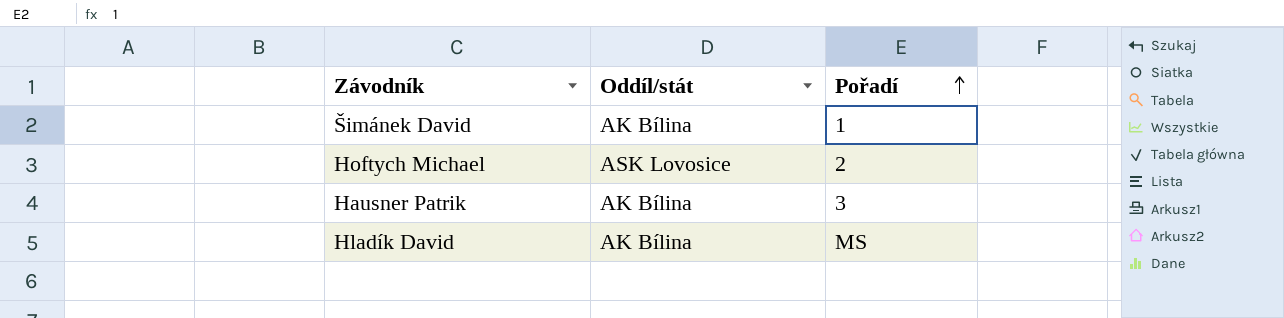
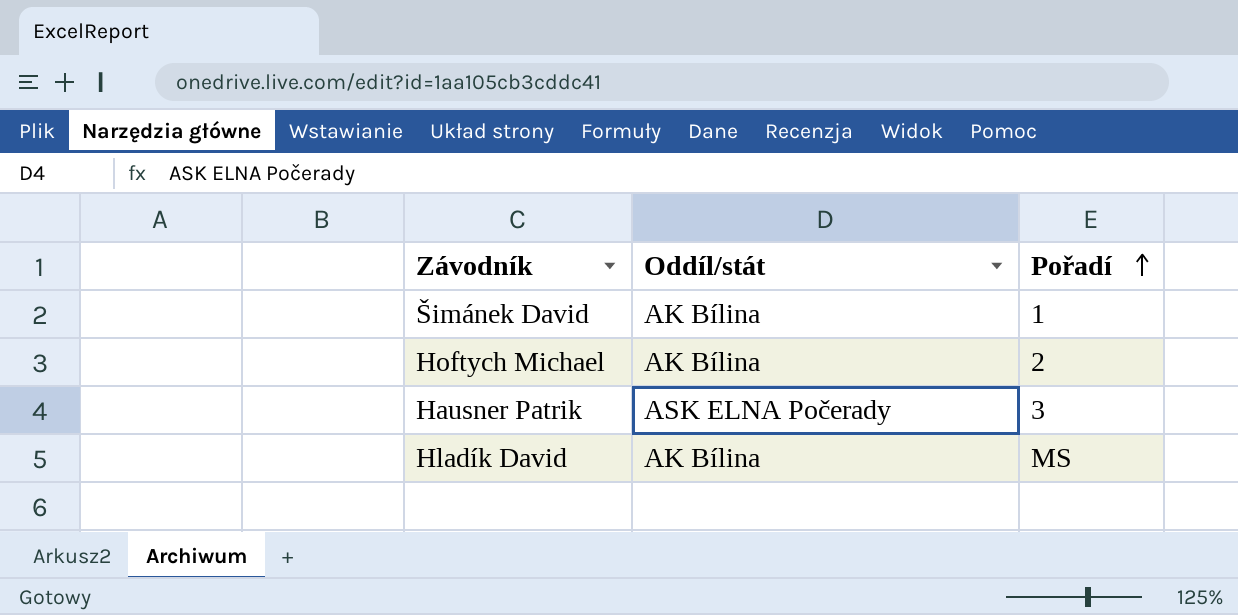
Hoftych Michael | Oddíl/stát: ASK Lovosice -> AK Bílina
Hausner Patrik | Oddíl/stát: AK Bílina -> ASK ELNA Počerady

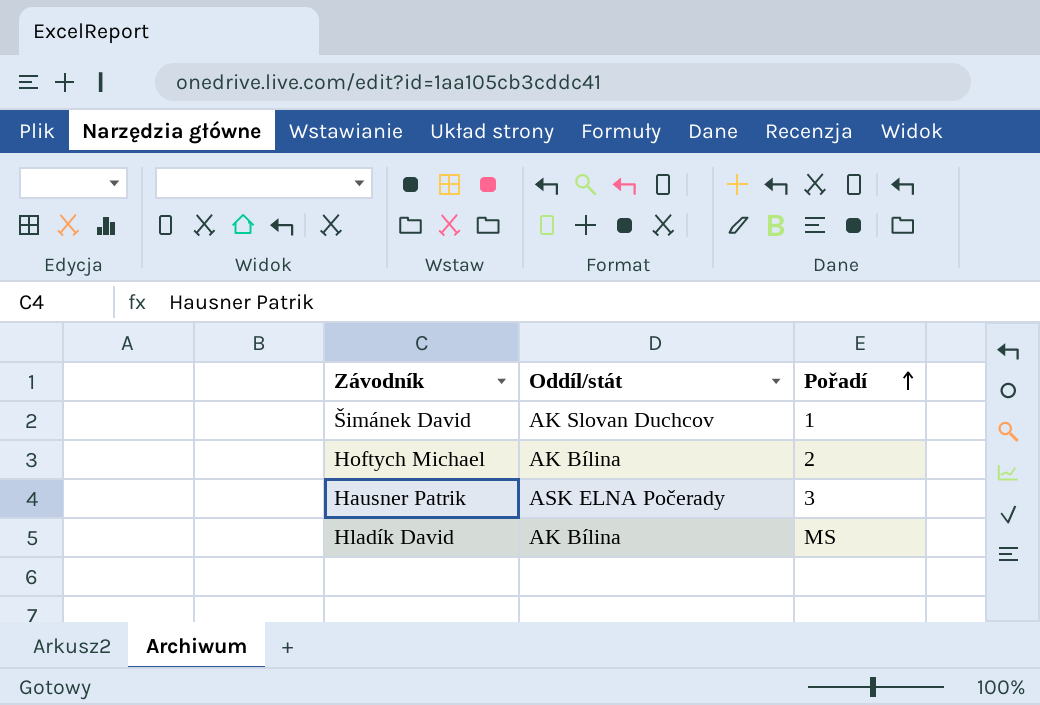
Šimánek David | Oddíl/stát: AK Bílina -> AK Slovan Duchcov

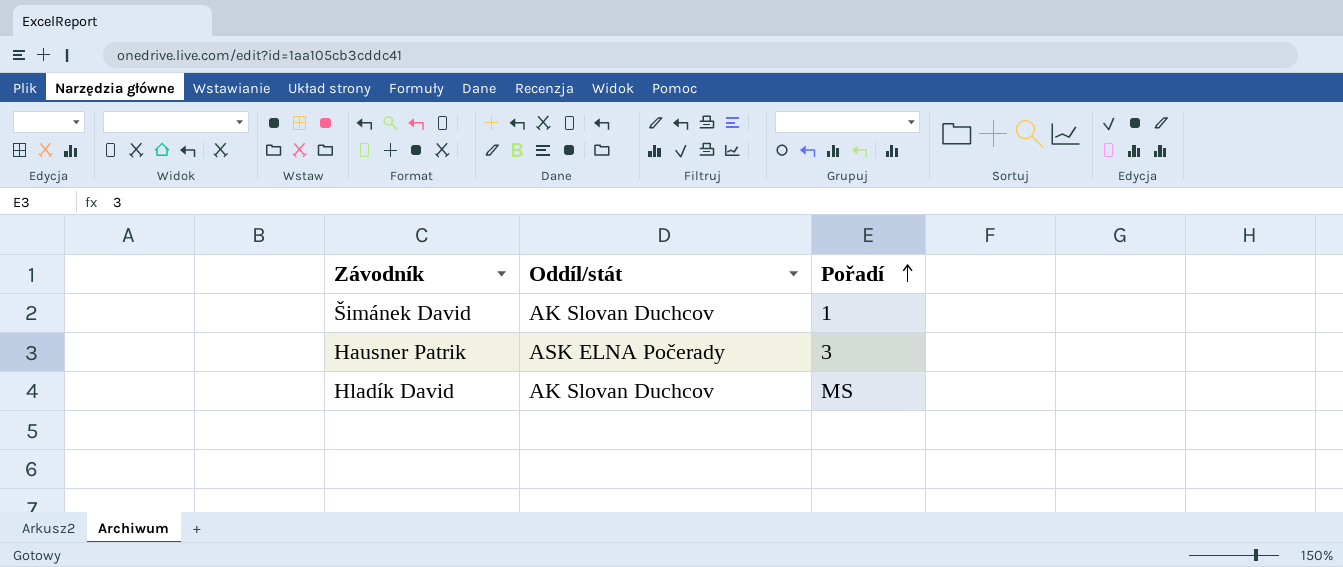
row Hoftych Michael: AK Bílina | 2 -> none
Hladík David | Oddíl/stát: AK Bílina -> AK Slovan Duchcov

